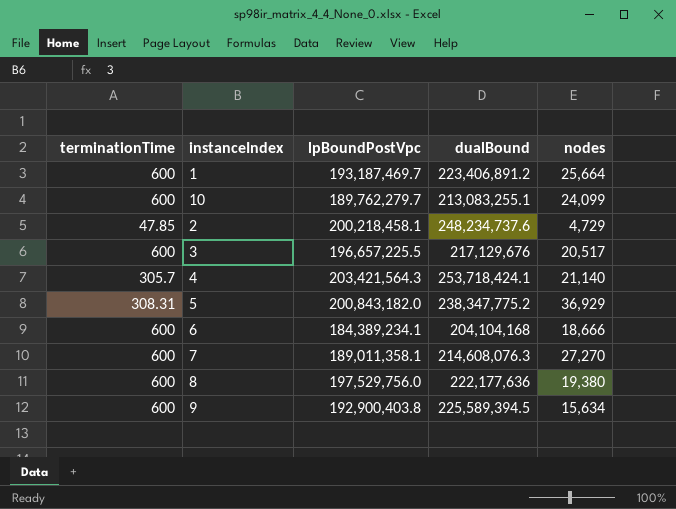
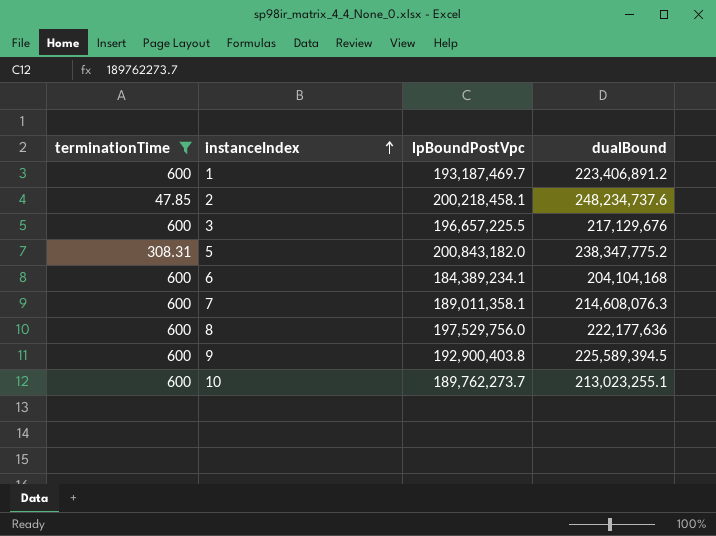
filter: none -> terminationTime != 305.7
row order: none -> instanceIndex ascending
column nodes | position: 5 -> none
10 | lpBoundPostVpc: 189,762,279.7 -> 189,762,273.7
10 | dualBound: 213,083,255.1 -> 213,023,255.1

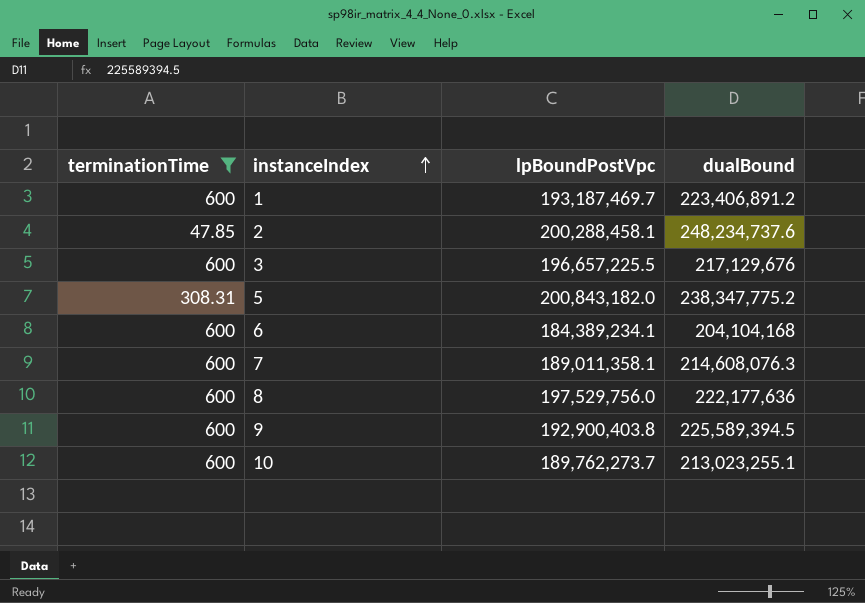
2 | lpBoundPostVpc: 200,218,458.1 -> 200,288,458.1

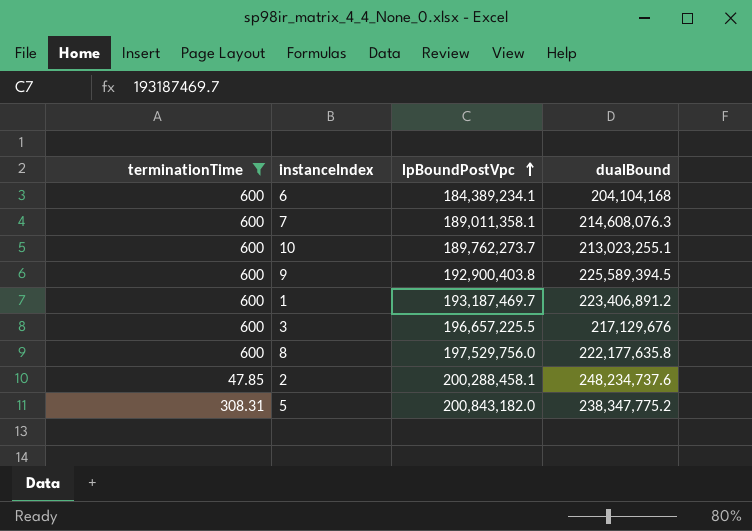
row order: instanceIndex ascending -> lpBoundPostVpc ascending
8 | dualBound: 222,177,636 -> 222,177,635.8

